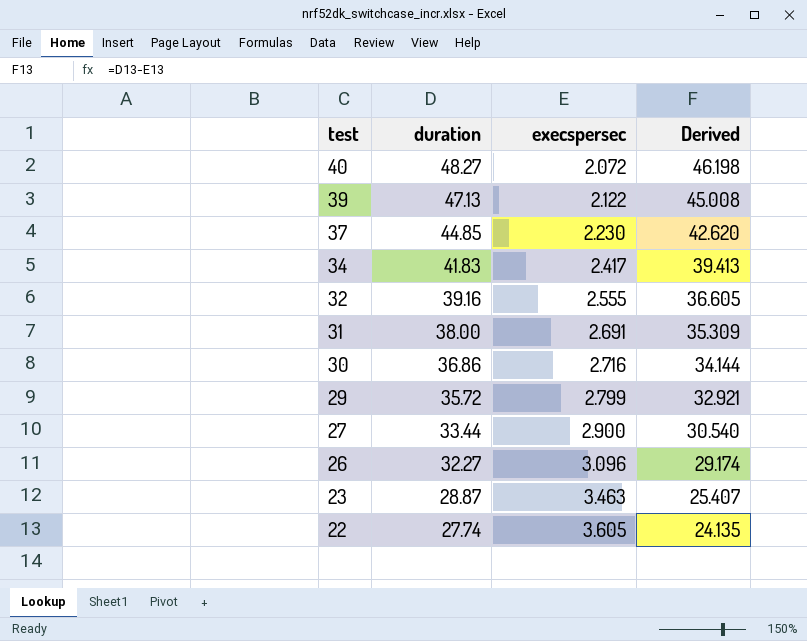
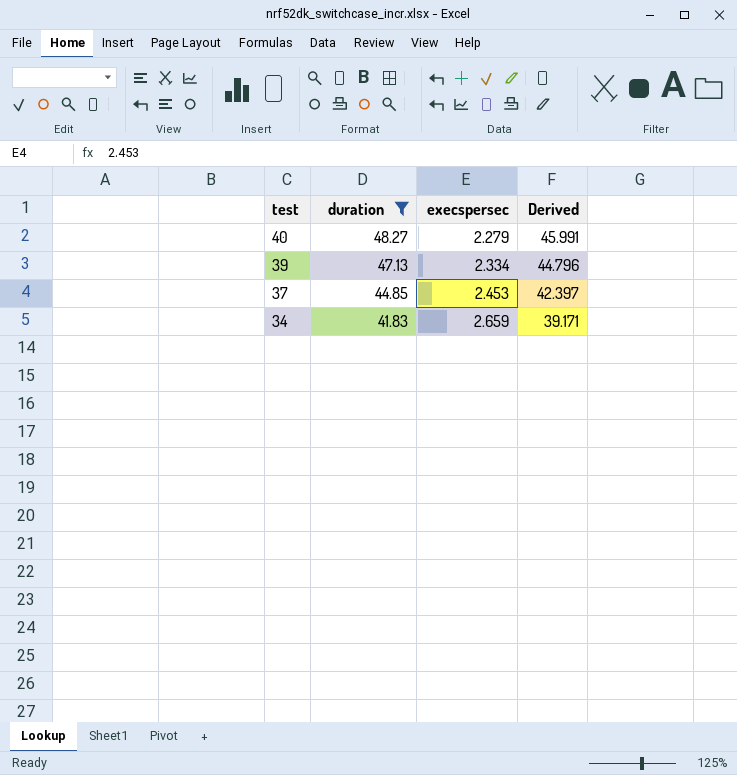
filter: none -> duration >= 41.83
40 | execspersec: 2.072 -> 2.279
40 | Derived: 46.198 -> 45.991
39 | execspersec: 2.122 -> 2.334
39 | Derived: 45.008 -> 44.796
37 | execspersec: 2.230 -> 2.453
37 | Derived: 42.620 -> 42.397
34 | execspersec: 2.417 -> 2.659
34 | Derived: 39.413 -> 39.171

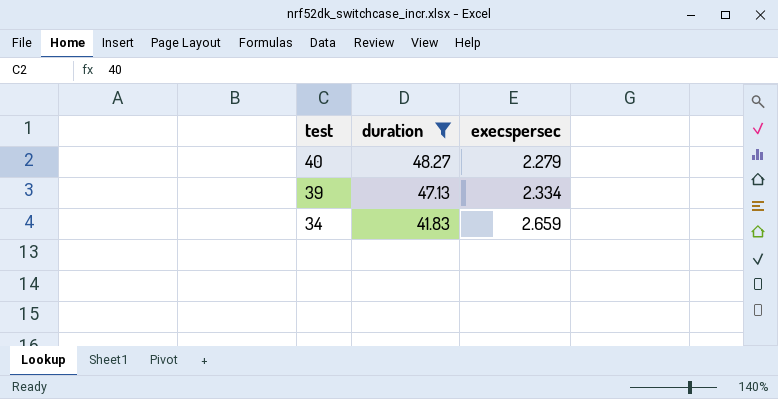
column Derived | formula: [duration] - [execspersec] -> none
row 37: 44.85 | 2.453 | 42.397 -> none

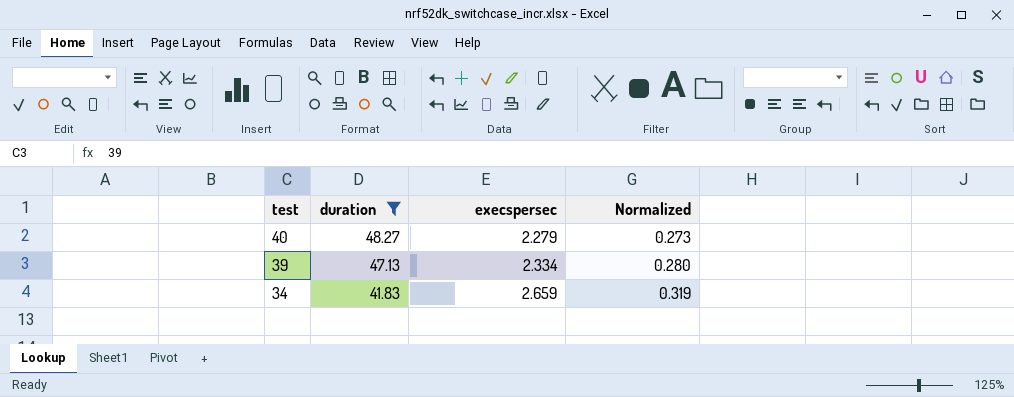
column Normalized | formula: none -> [execspersec] * 0.12

